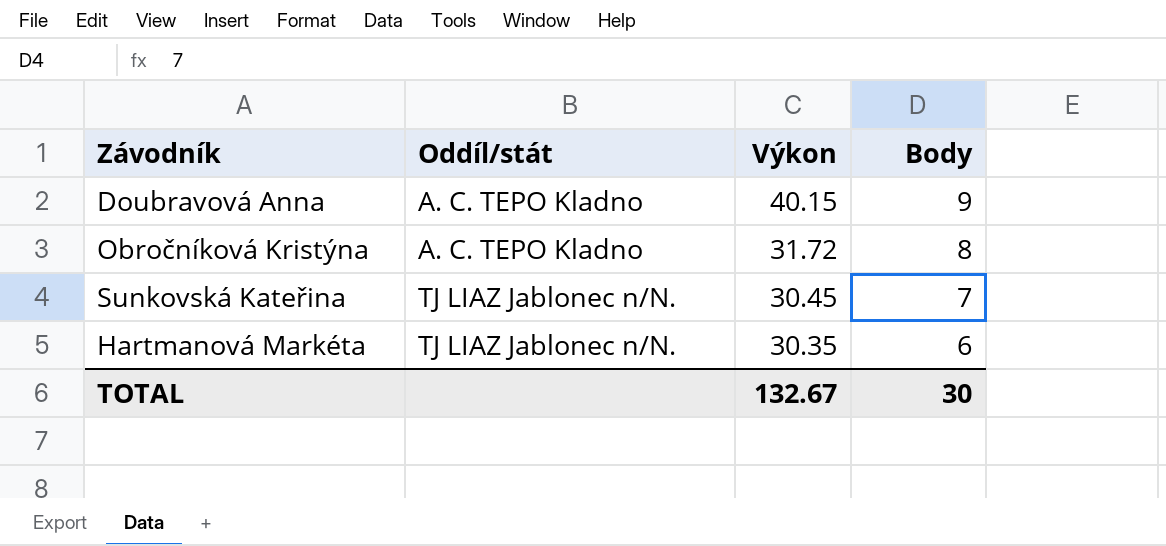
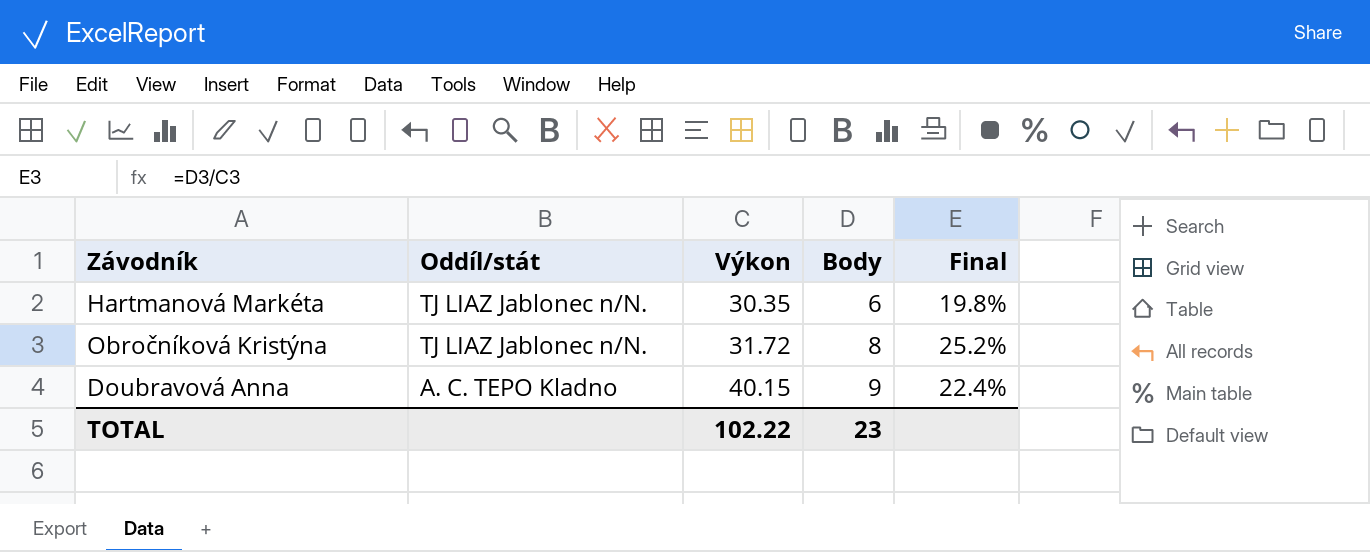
row order: Oddíl/stát ascending -> Oddíl/stát descending
column Final | formula: none -> [Body] / [Výkon]
row Sunkovská Kateřina: TJ LIAZ Jablonec n/N. | 30.45 | 7 -> none
Obročníková Kristýna | Oddíl/stát: A. C. TEPO Kladno -> TJ LIAZ Jablonec n/N.
TOTAL | Výkon: 132.67 -> 102.22
TOTAL | Body: 30 -> 23

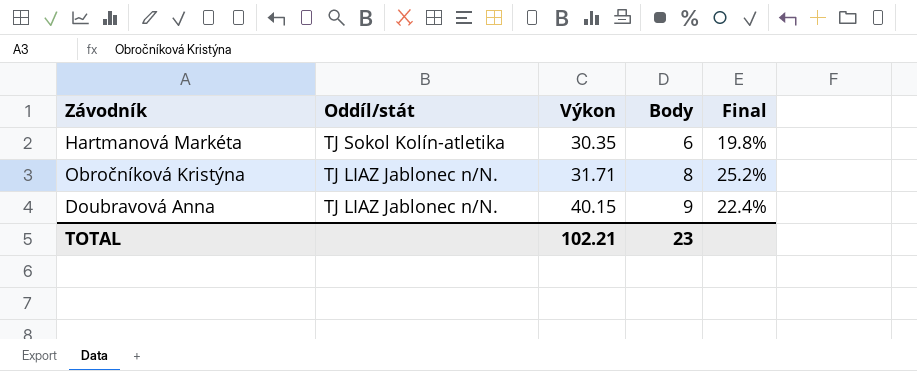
Hartmanová Markéta | Oddíl/stát: TJ LIAZ Jablonec n/N. -> TJ Sokol Kolín-atletika
Obročníková Kristýna | Výkon: 31.72 -> 31.71
Doubravová Anna | Oddíl/stát: A. C. TEPO Kladno -> TJ LIAZ Jablonec n/N.
TOTAL | Výkon: 102.22 -> 102.21

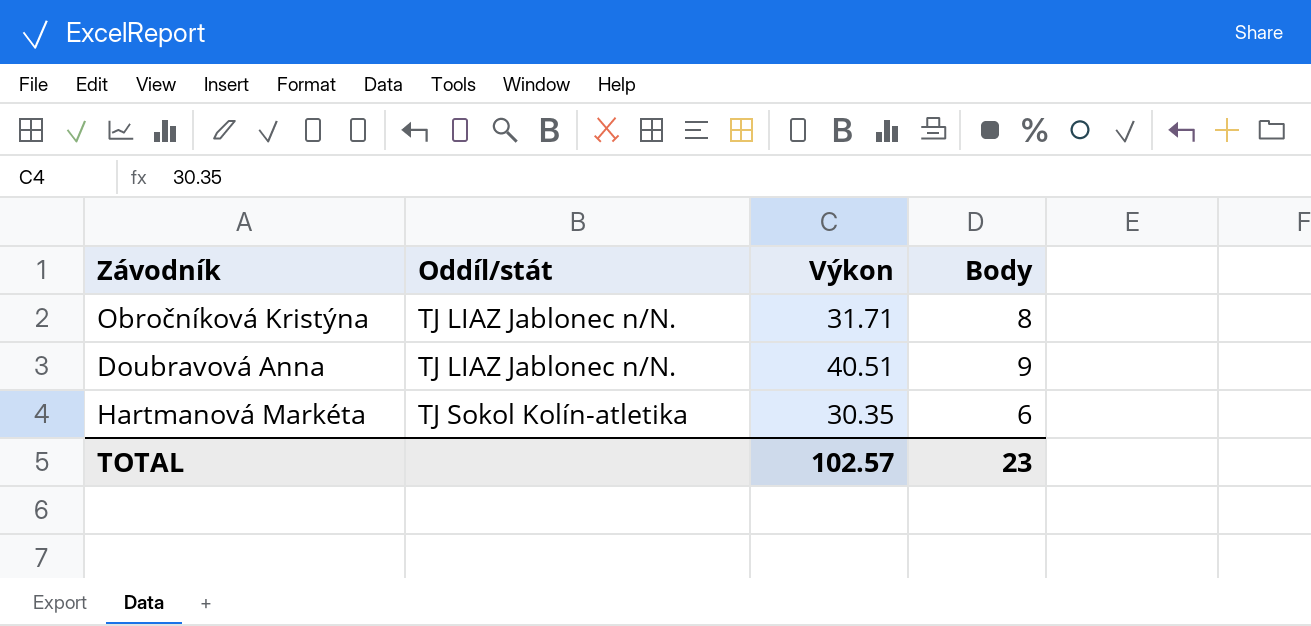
row order: Oddíl/stát descending -> Oddíl/stát ascending
column Final | formula: [Body] / [Výkon] -> none
Doubravová Anna | Výkon: 40.15 -> 40.51
TOTAL | Výkon: 102.21 -> 102.57

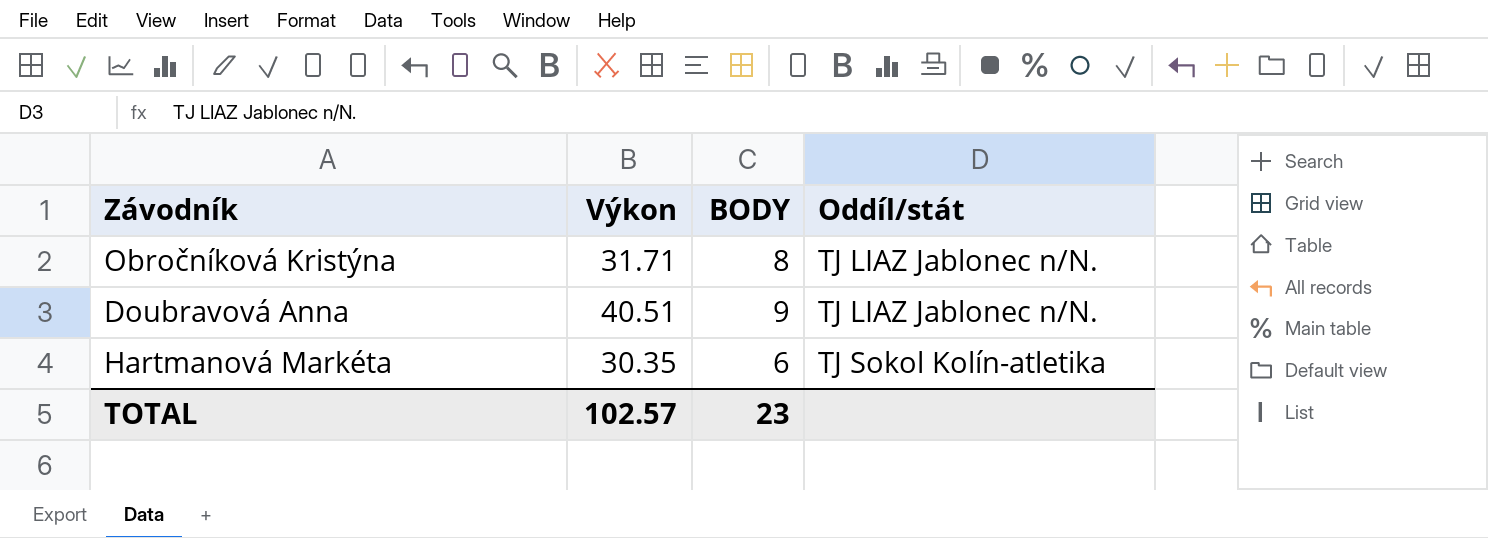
column name: Body -> BODY
column Oddíl/stát | position: 2 -> 4

